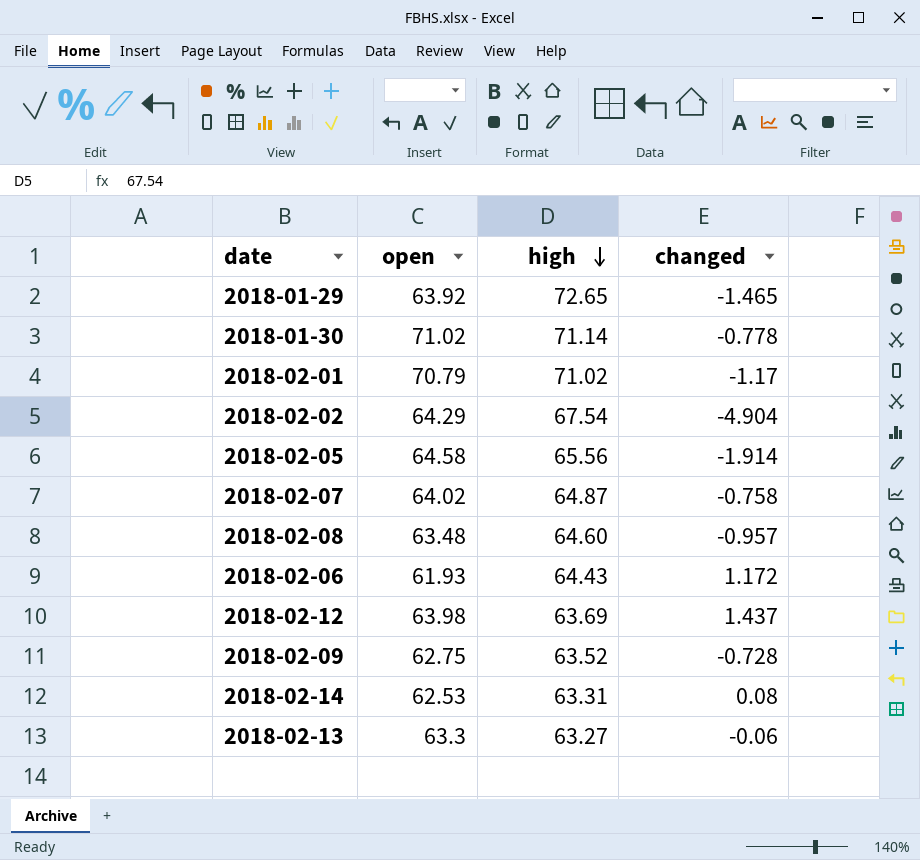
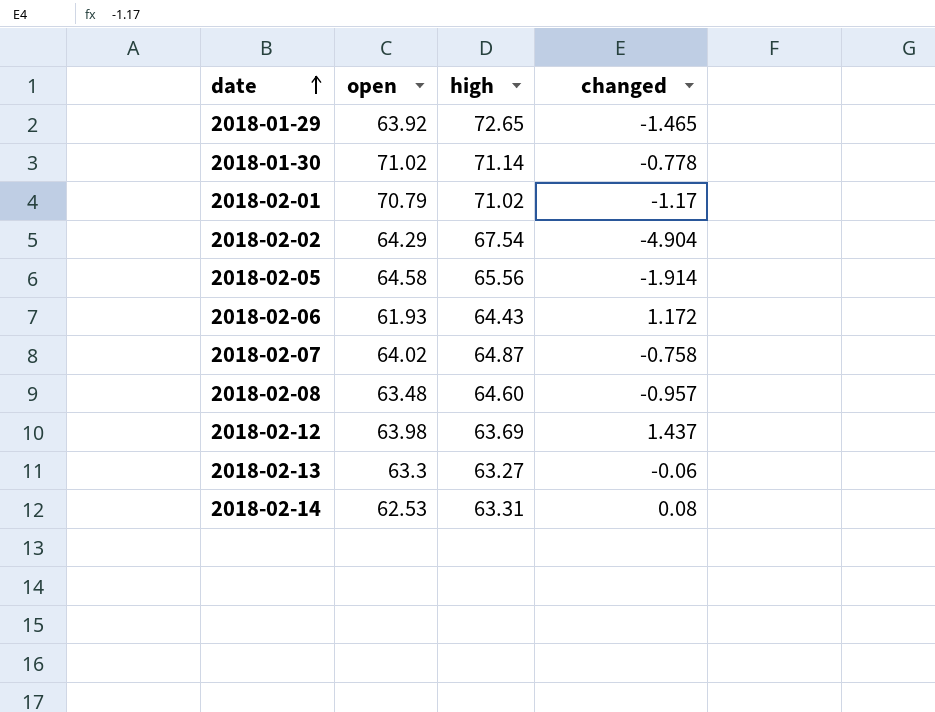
row order: high descending -> date ascending
row 2018-02-09: 62.75 | 63.52 | -0.728 -> none

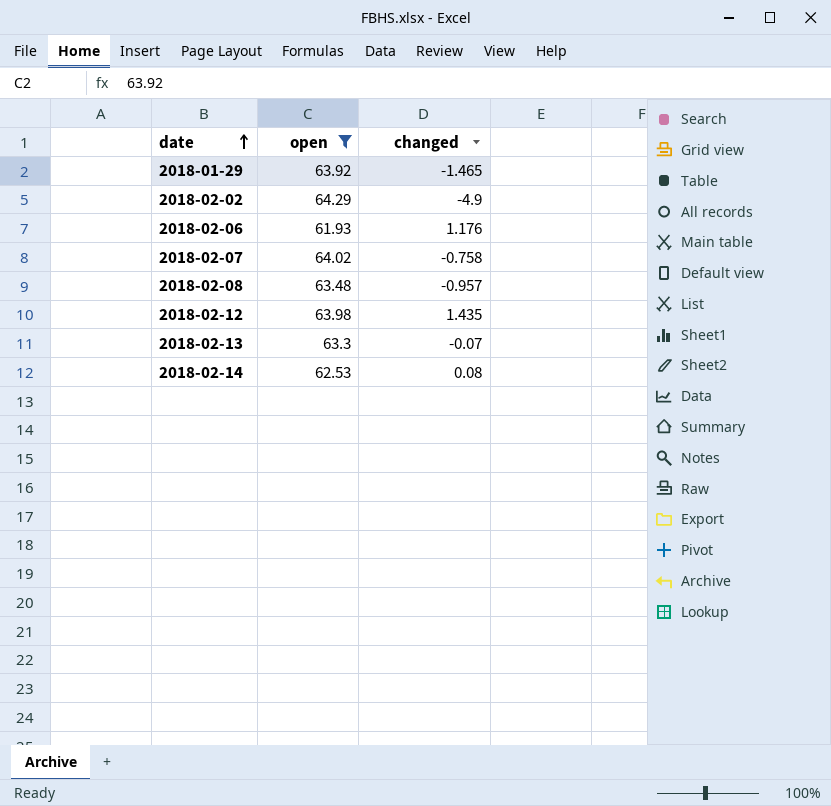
filter: none -> open <= 64.29
column high | position: 3 -> none
2018-02-02 | changed: -4.904 -> -4.9
2018-02-06 | changed: 1.172 -> 1.176
2018-02-12 | changed: 1.437 -> 1.435
2018-02-13 | changed: -0.06 -> -0.07

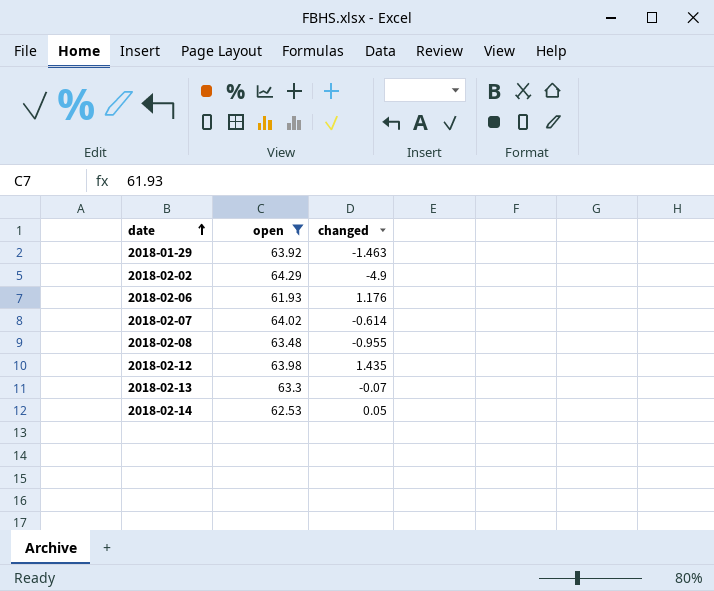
2018-01-29 | changed: -1.465 -> -1.463
2018-02-07 | changed: -0.758 -> -0.614
2018-02-08 | changed: -0.957 -> -0.955
2018-02-14 | changed: 0.08 -> 0.05

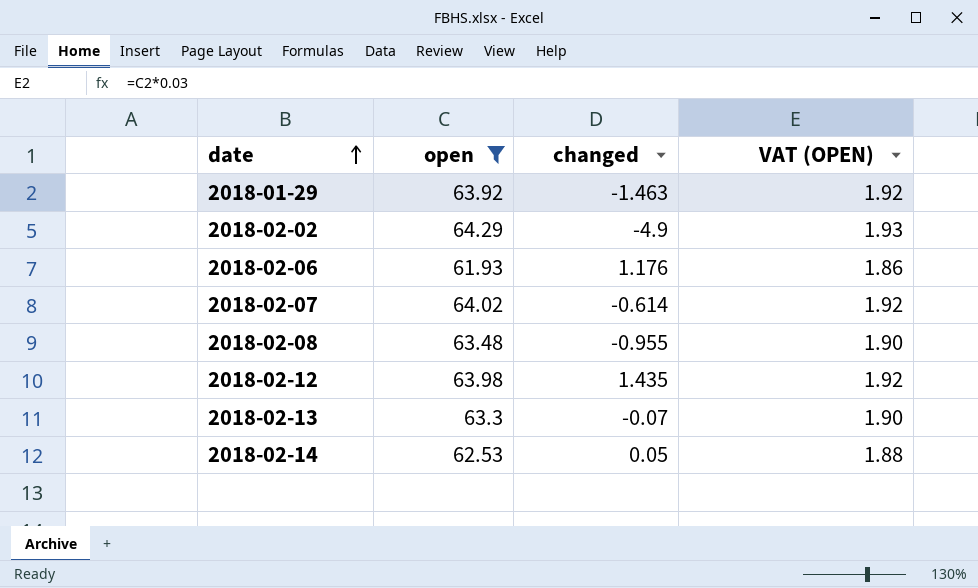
column VAT (OPEN) | formula: none -> [open] * 0.03

